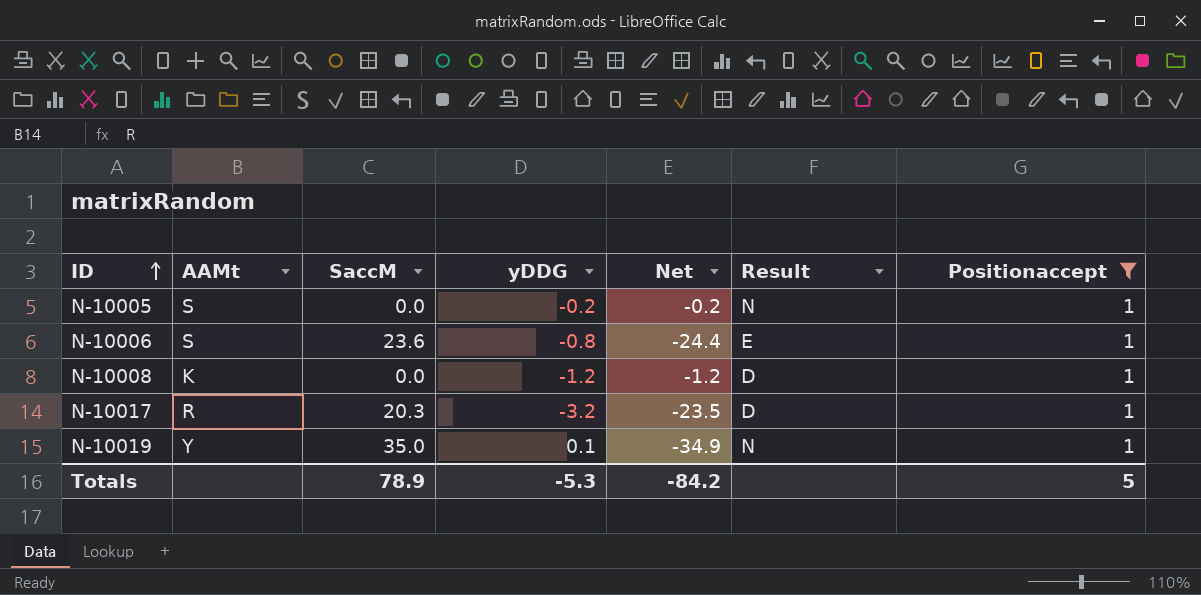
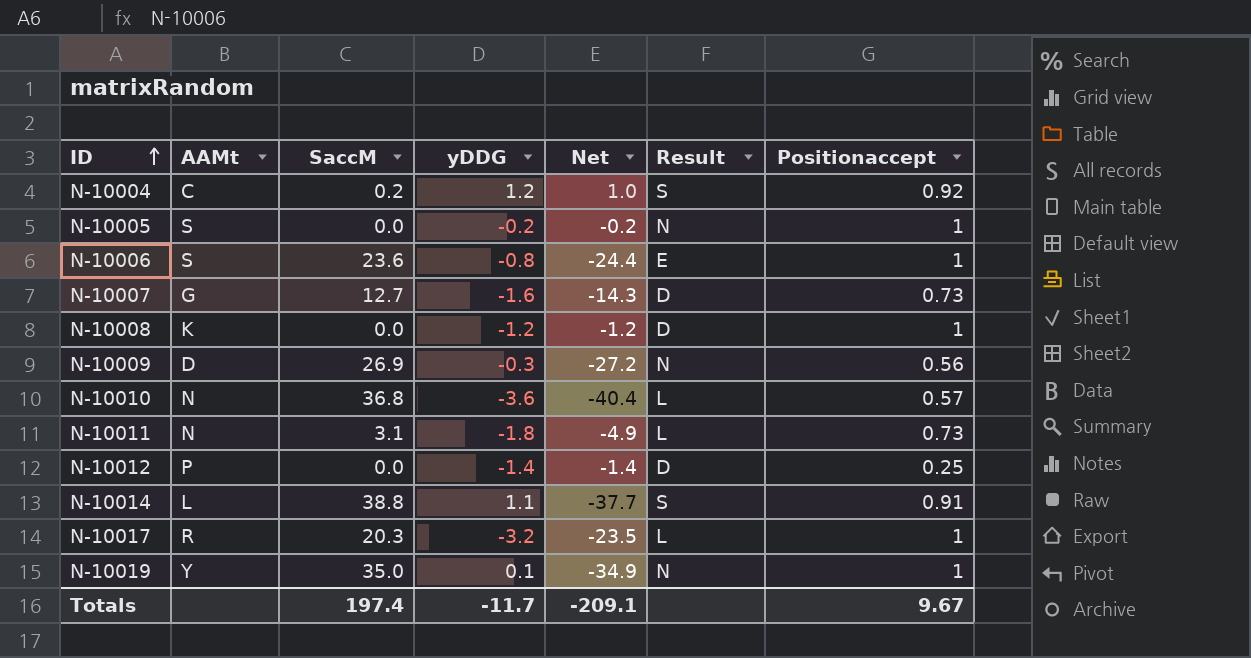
filter: Positionaccept = 1 -> none
N-10017 | Result: D -> L
Totals | SaccM: 78.9 -> 197.4
Totals | yDDG: -5.3 -> -11.7
Totals | Net: -84.2 -> -209.1
Totals | Positionaccept: 5 -> 9.67

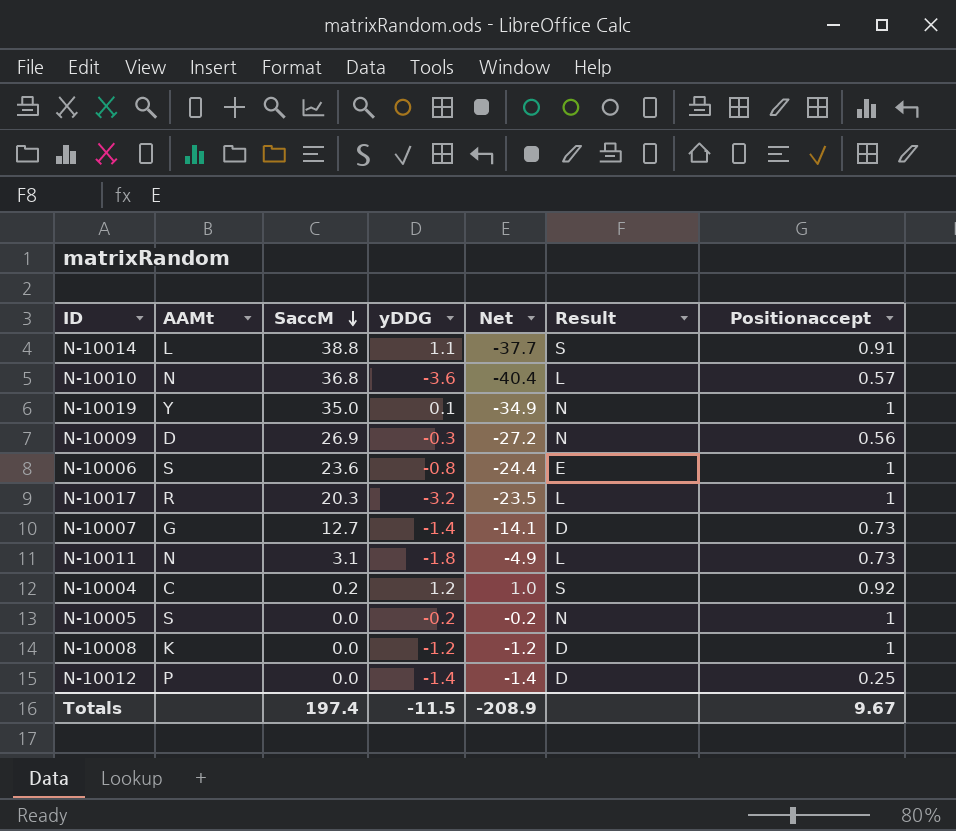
row order: ID ascending -> SaccM descending
N-10007 | yDDG: -1.6 -> -1.4
N-10007 | Net: -14.3 -> -14.1
Totals | yDDG: -11.7 -> -11.5
Totals | Net: -209.1 -> -208.9

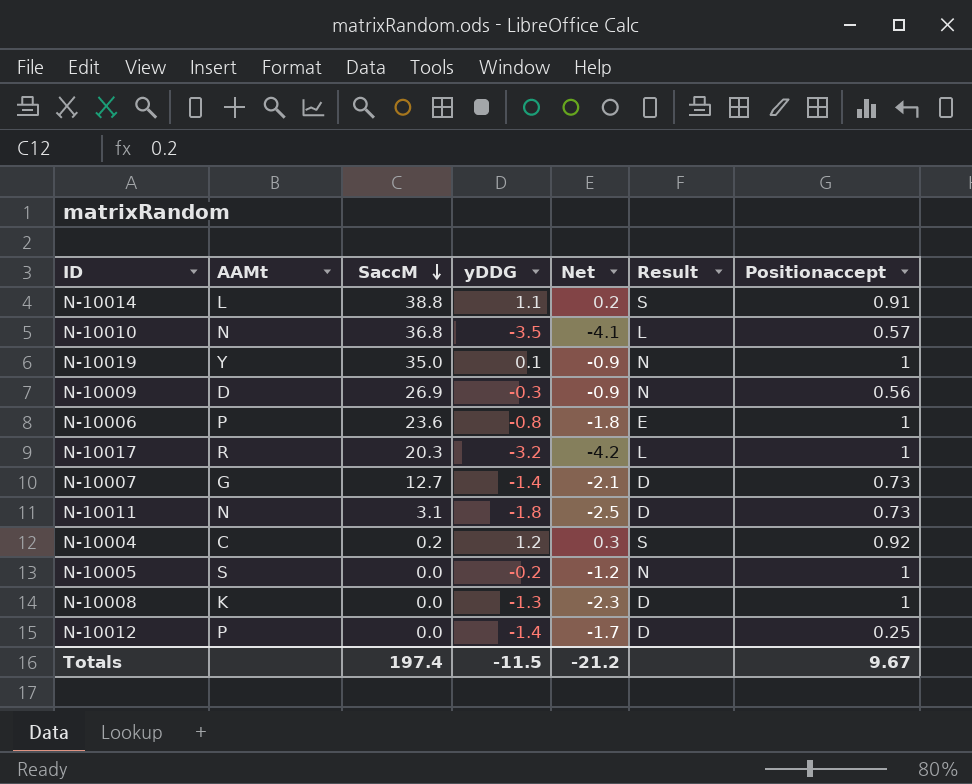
column Net | formula: [yDDG] - [SaccM] -> [yDDG] - [Positionaccept]
N-10010 | yDDG: -3.6 -> -3.5
N-10006 | AAMt: S -> P
N-10011 | Result: L -> D
N-10008 | yDDG: -1.2 -> -1.3
Totals | Net: -208.9 -> -21.2

